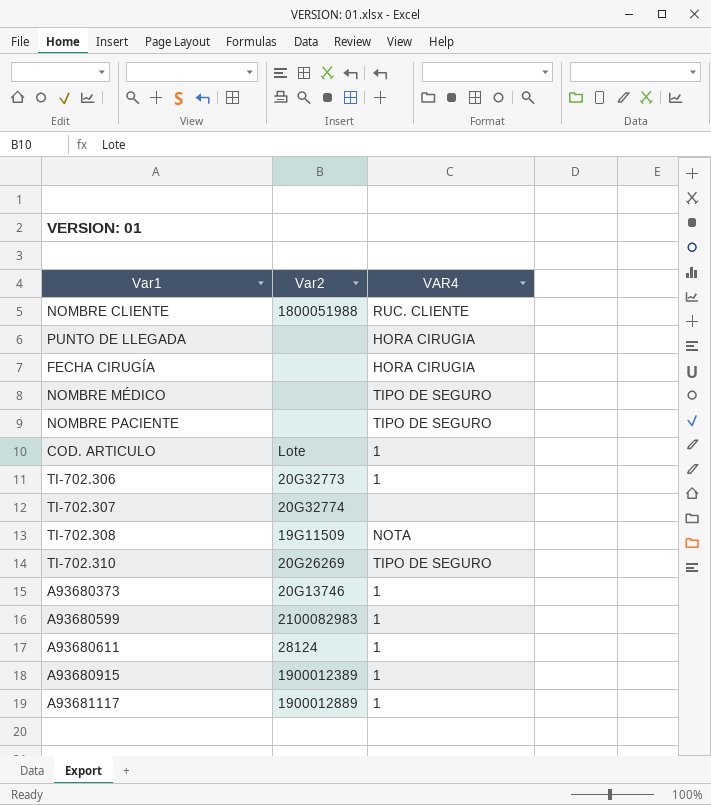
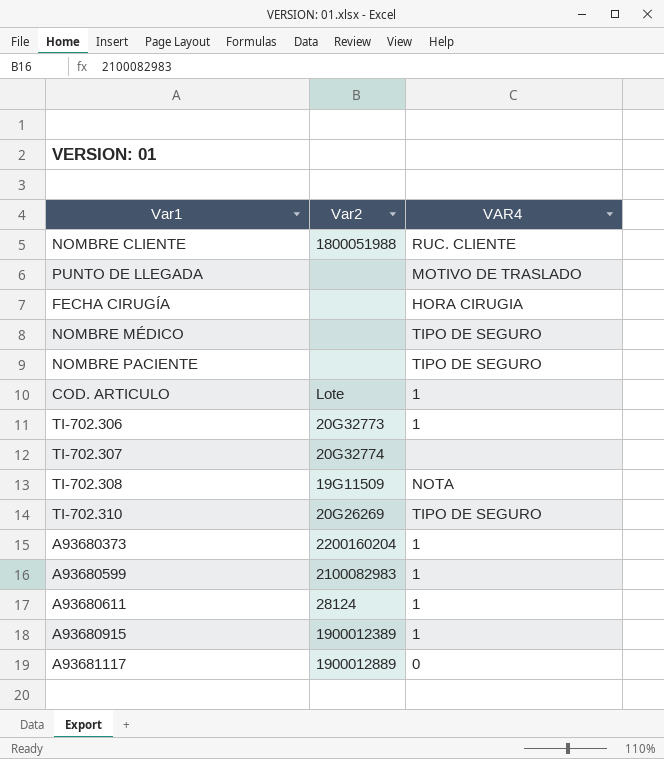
PUNTO DE LLEGADA | VAR4: HORA CIRUGIA -> MOTIVO DE TRASLADO
A93680373 | Var2: 20G13746 -> 2200160204
A93681117 | VAR4: 1 -> 0

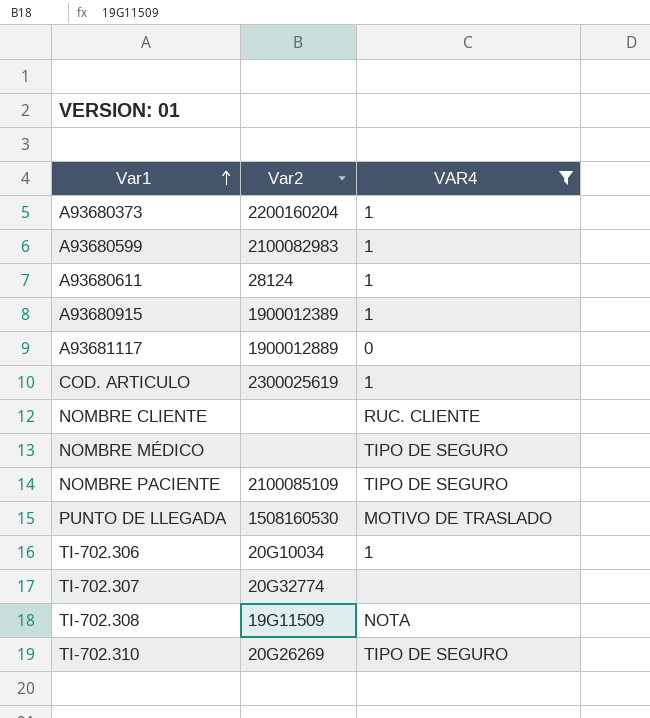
filter: none -> VAR4 != HORA CIRUGIA
row order: none -> Var1 ascending
COD. ARTICULO | Var2: Lote -> 2300025619
NOMBRE CLIENTE | Var2: 1800051988 -> none
NOMBRE PACIENTE | Var2: none -> 2100085109
PUNTO DE LLEGADA | Var2: none -> 1508160530
TI-702.306 | Var2: 20G32773 -> 20G10034

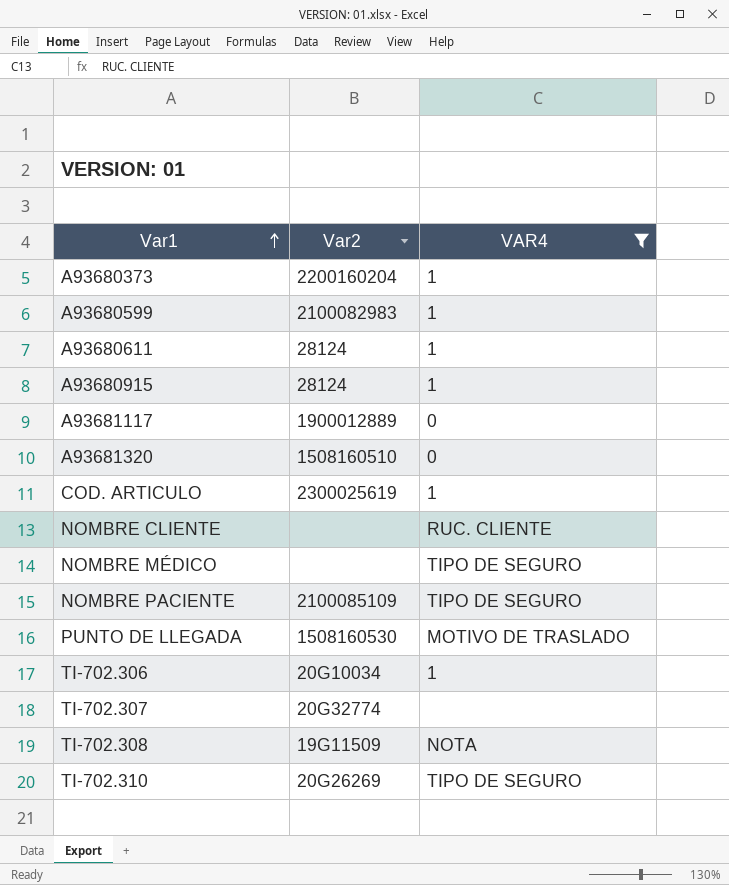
A93680915 | Var2: 1900012389 -> 28124
row A93681320: none -> 1508160510 | 0

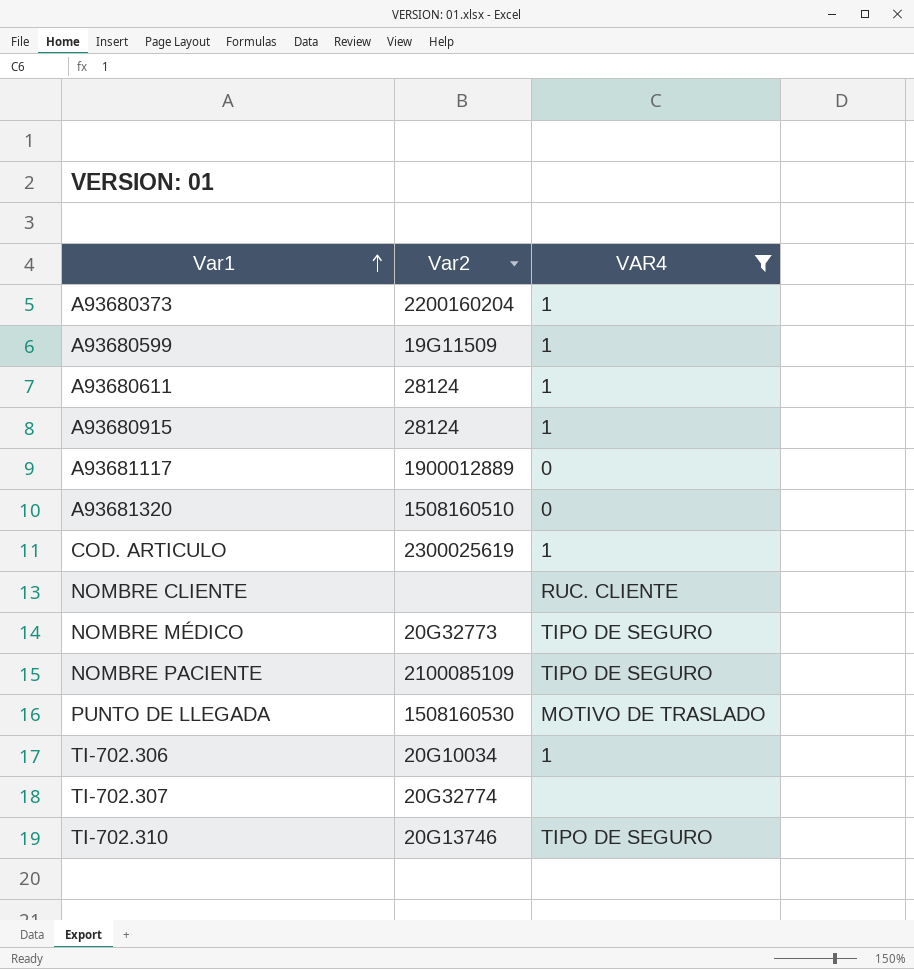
row TI-702.308: 19G11509 | NOTA -> none
A93680599 | Var2: 2100082983 -> 19G11509
NOMBRE MÉDICO | Var2: none -> 20G32773
TI-702.310 | Var2: 20G26269 -> 20G13746

